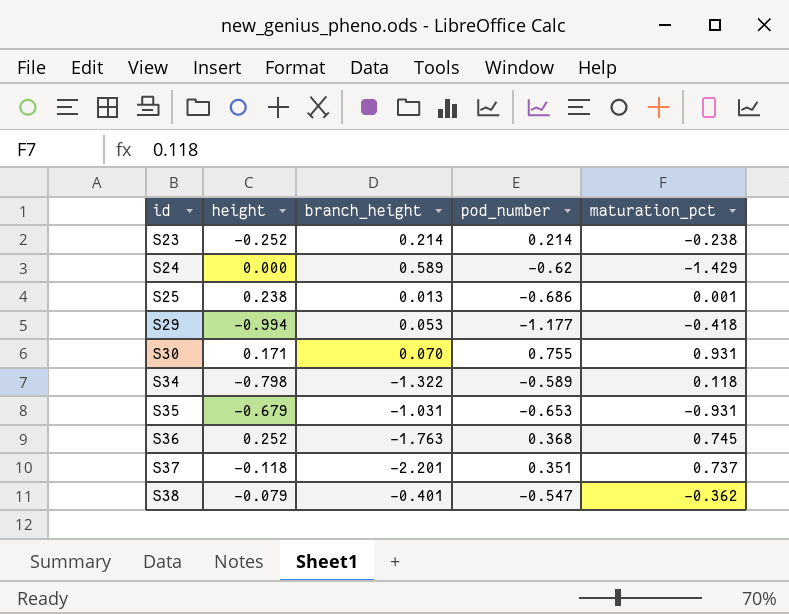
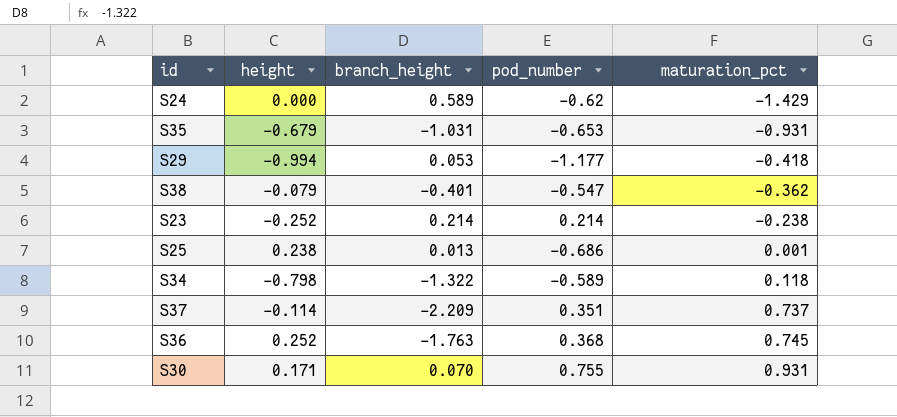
row order: id ascending -> maturation_pct ascending
S37 | height: -0.118 -> -0.114
S37 | branch_height: -2.201 -> -2.209

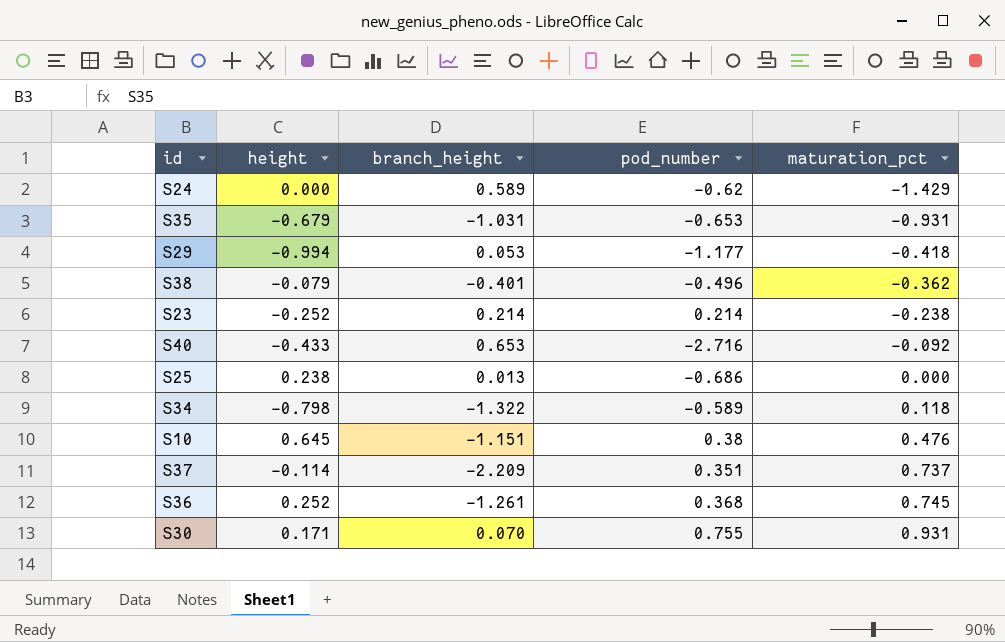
S38 | pod_number: -0.547 -> -0.496
row S40: none -> -0.433 | 0.653 | -2.716 | -0.092
S25 | maturation_pct: 0.001 -> 0.000
row S10: none -> 0.645 | -1.151 | 0.38 | 0.476
S36 | branch_height: -1.763 -> -1.261

